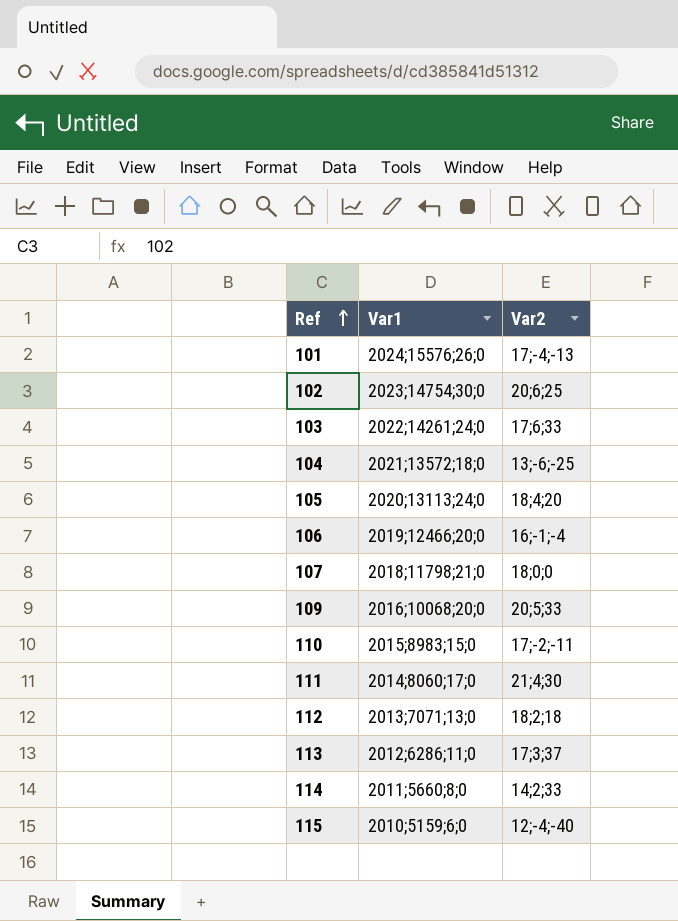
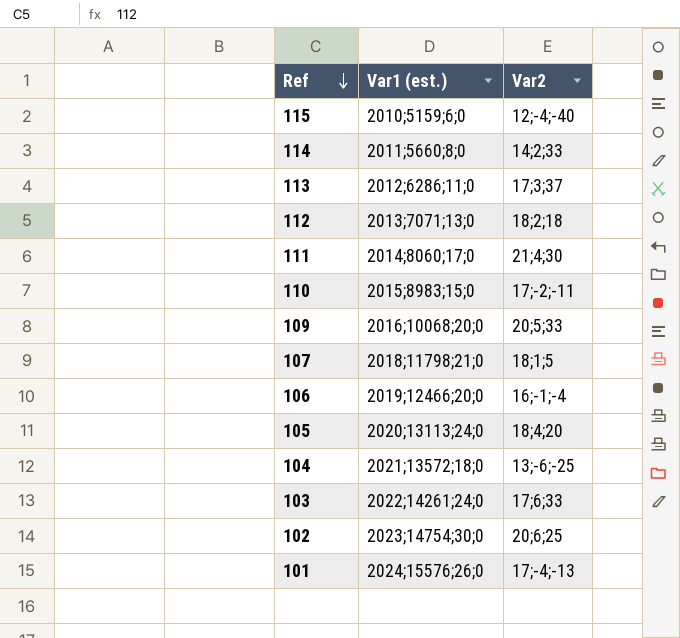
row order: Ref ascending -> Ref descending
column name: Var1 -> Var1 (est.)
107 | Var2: 18;0;0 -> 18;1;5

